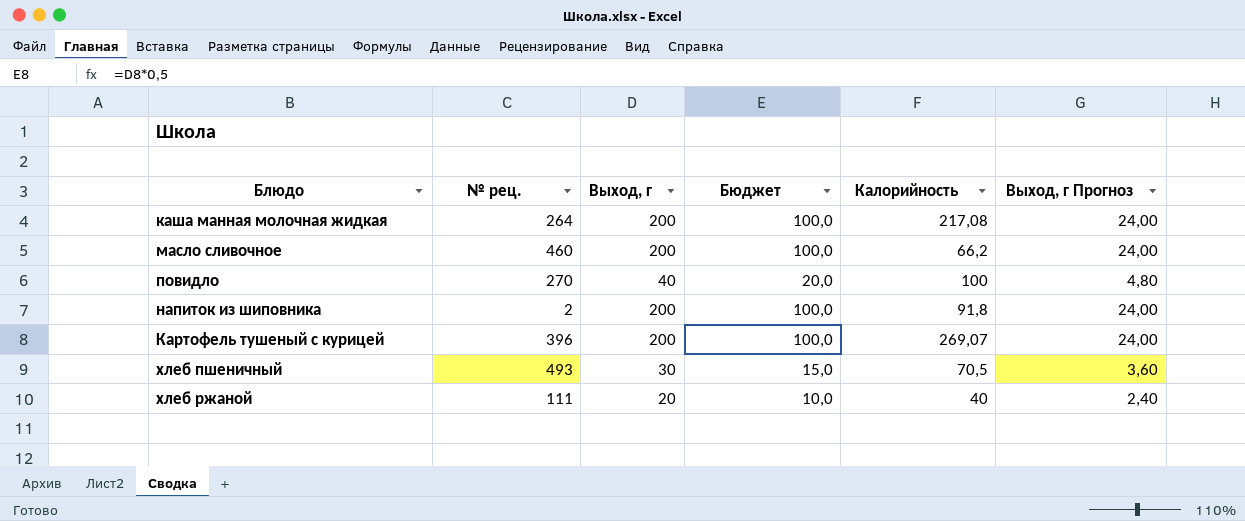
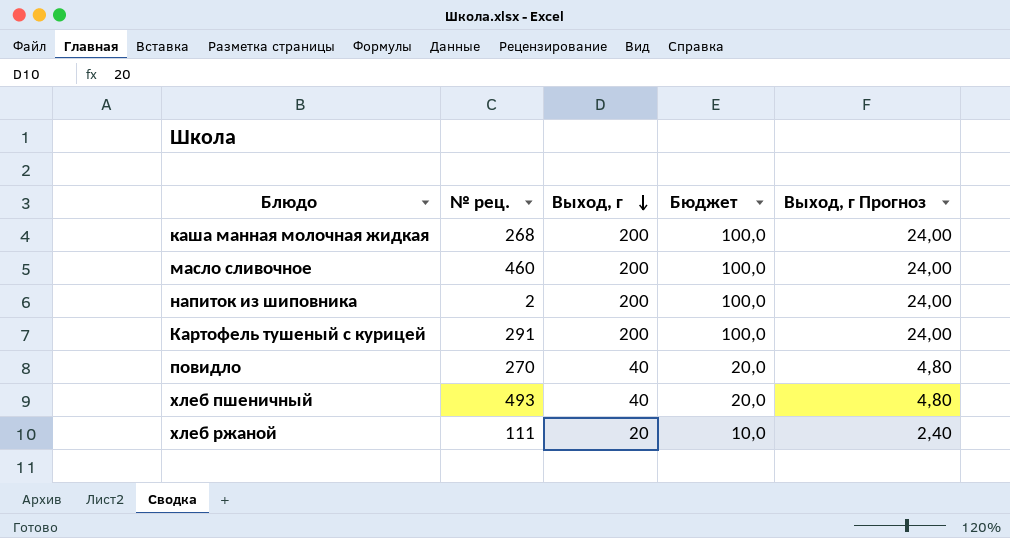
row order: none -> Выход, г descending
column Калорийность | position: 5 -> none
каша манная молочная жидкая | № рец.: 264 -> 268
Картофель тушеный с курицей | № рец.: 396 -> 291
хлеб пшеничный | Выход, г: 30 -> 40
хлеб пшеничный | Бюджет: 15,0 -> 20,0
хлеб пшеничный | Выход, г Прогноз: 3,60 -> 4,80

